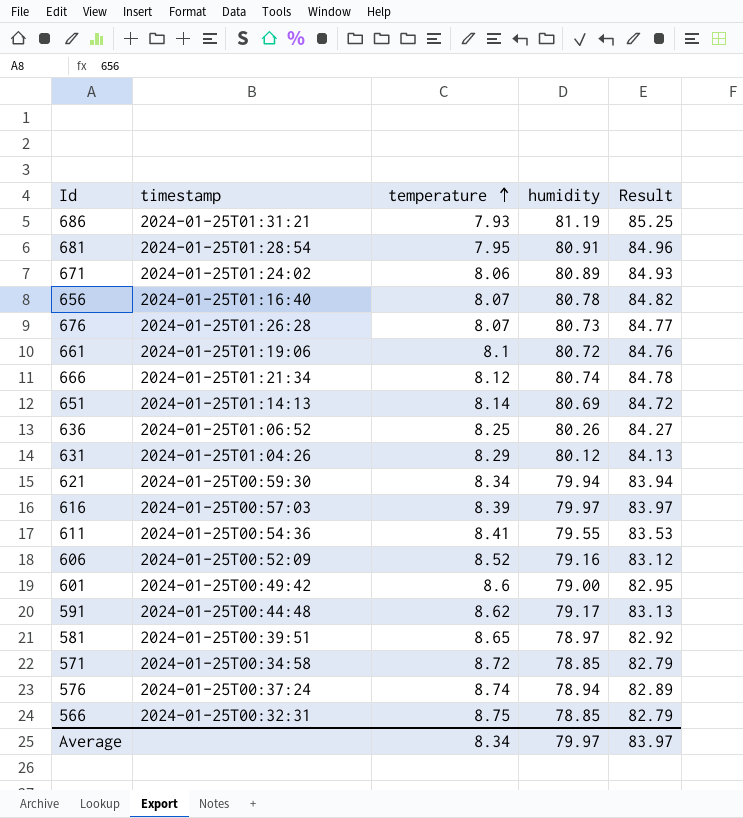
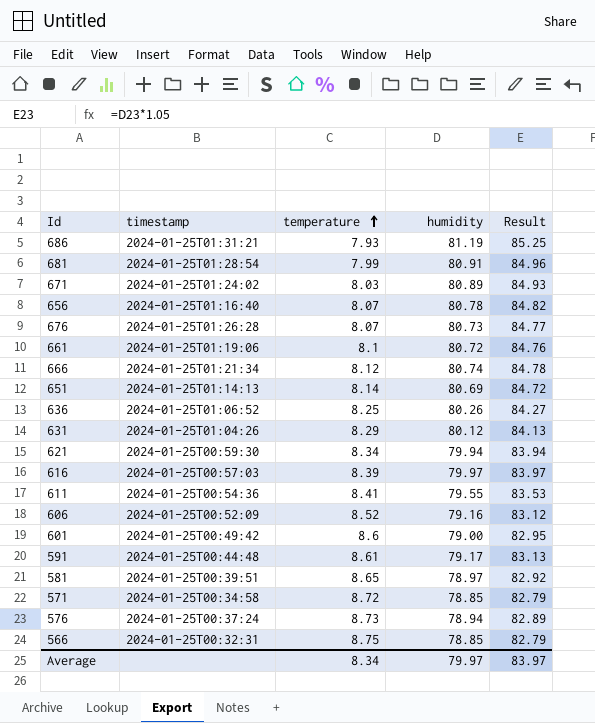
681 | temperature: 7.95 -> 7.99
671 | temperature: 8.06 -> 8.03
591 | temperature: 8.62 -> 8.61
576 | temperature: 8.74 -> 8.73

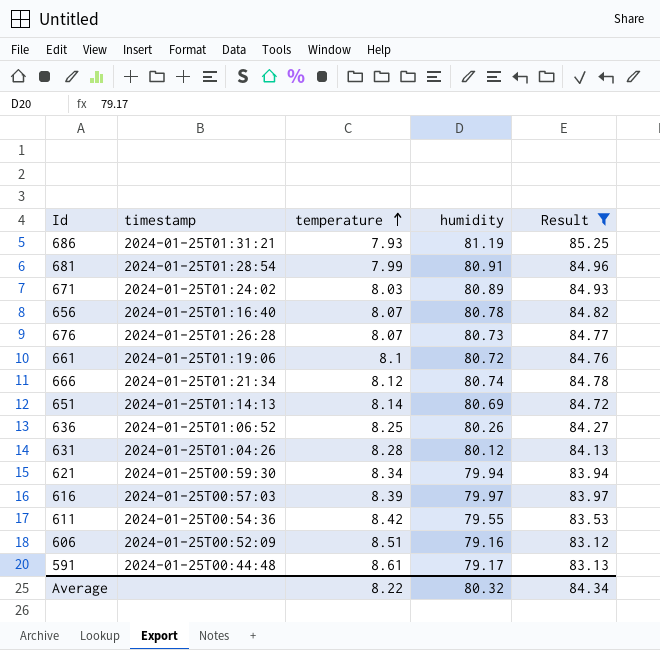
filter: none -> Result >= 83.12
631 | temperature: 8.29 -> 8.28
611 | temperature: 8.41 -> 8.42
606 | temperature: 8.52 -> 8.51
Average | temperature: 8.34 -> 8.22
Average | humidity: 79.97 -> 80.32
Average | Result: 83.97 -> 84.34

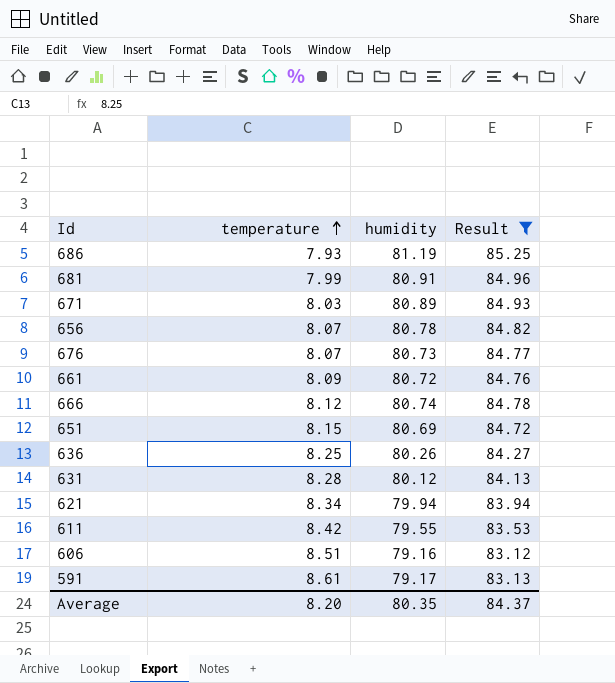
column timestamp | position: 2 -> none
row 616: 2024-01-25T00:57:03 | 8.39 | 79.97 | 83.97 -> none
661 | temperature: 8.1 -> 8.09
651 | temperature: 8.14 -> 8.15
Average | temperature: 8.22 -> 8.20
Average | humidity: 80.32 -> 80.35
Average | Result: 84.34 -> 84.37

